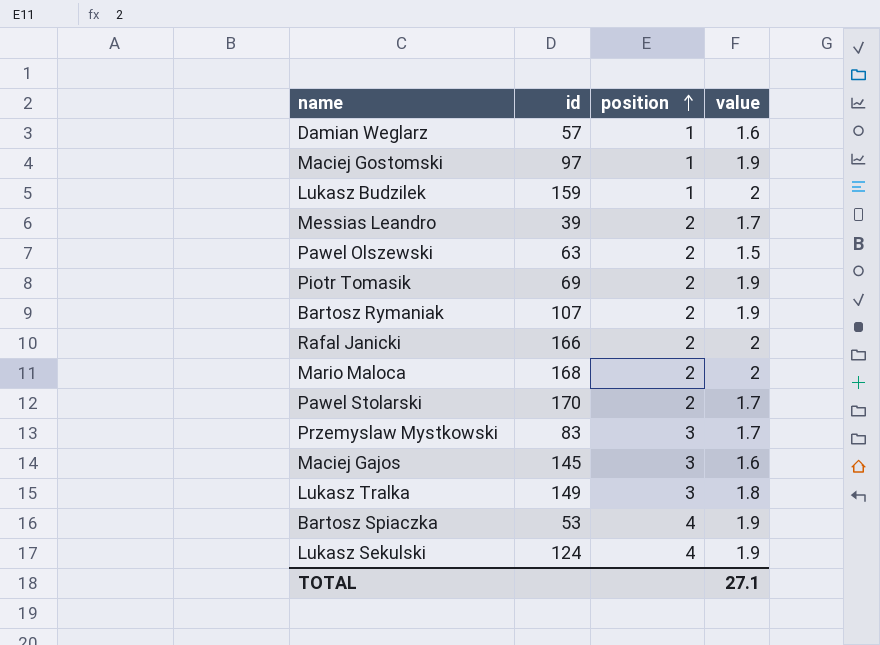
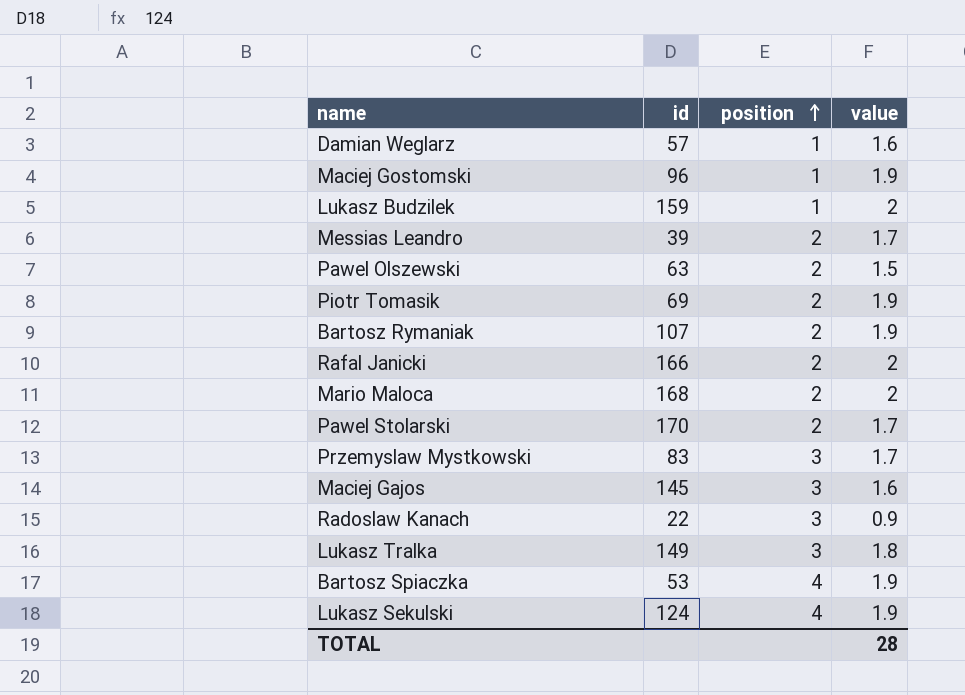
Maciej Gostomski | id: 97 -> 96
row Radoslaw Kanach: none -> 22 | 3 | 0.9
TOTAL | value: 27.1 -> 28

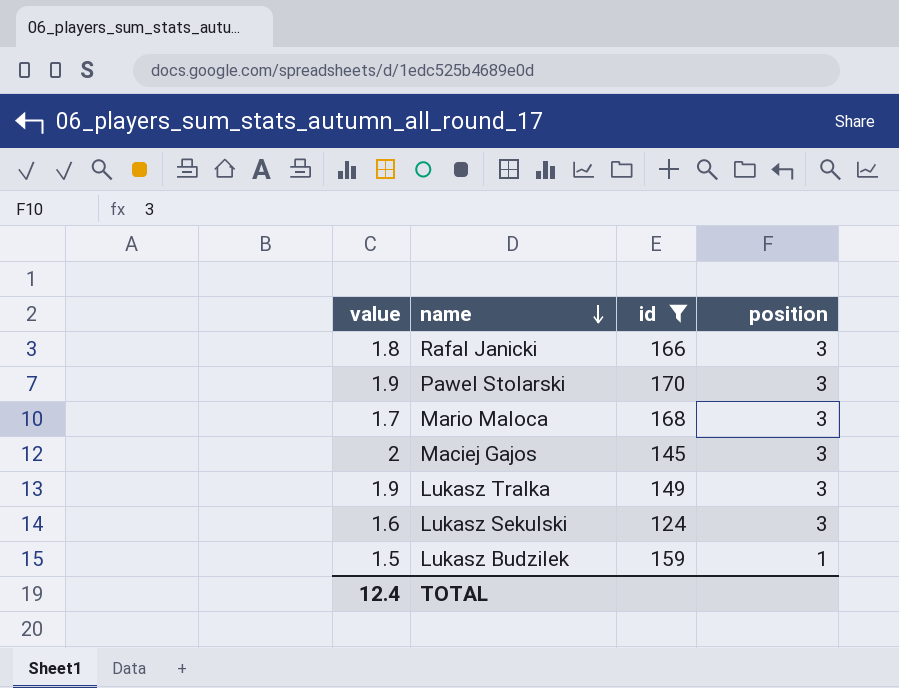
filter: none -> id >= 124
row order: position ascending -> name descending
column value | position: 4 -> 1
Rafal Janicki | value: 2 -> 1.8
Rafal Janicki | position: 2 -> 3
Pawel Stolarski | value: 1.7 -> 1.9
Pawel Stolarski | position: 2 -> 3
Mario Maloca | value: 2 -> 1.7
Mario Maloca | position: 2 -> 3
Maciej Gajos | value: 1.6 -> 2
Lukasz Tralka | value: 1.8 -> 1.9
Lukasz Sekulski | value: 1.9 -> 1.6
Lukasz Sekulski | position: 4 -> 3
Lukasz Budzilek | value: 2 -> 1.5
TOTAL | value: 28 -> 12.4

